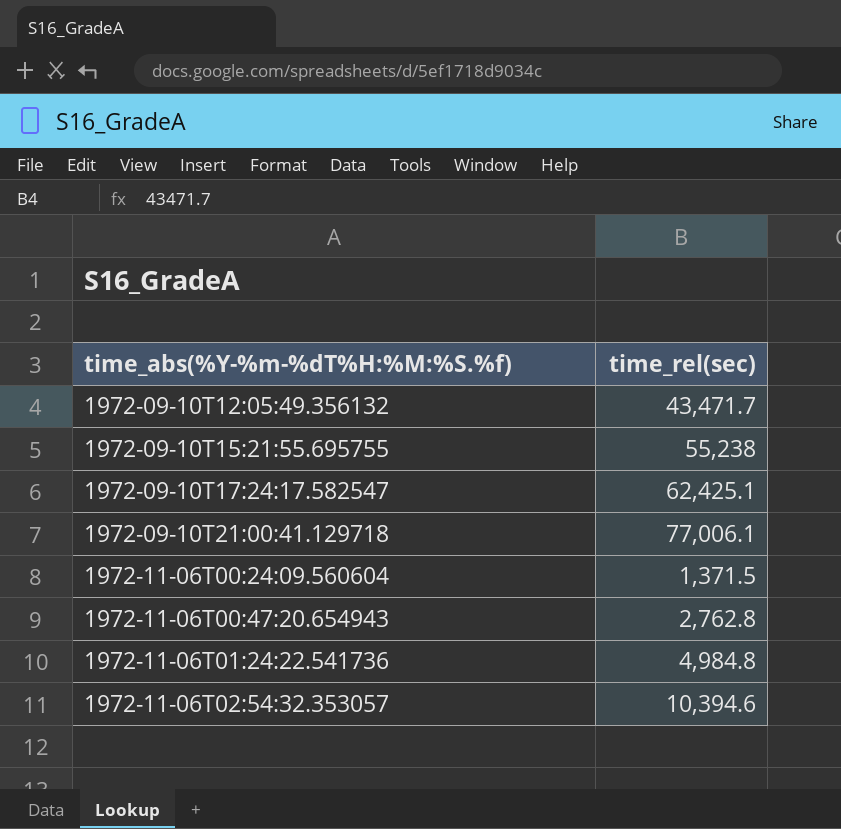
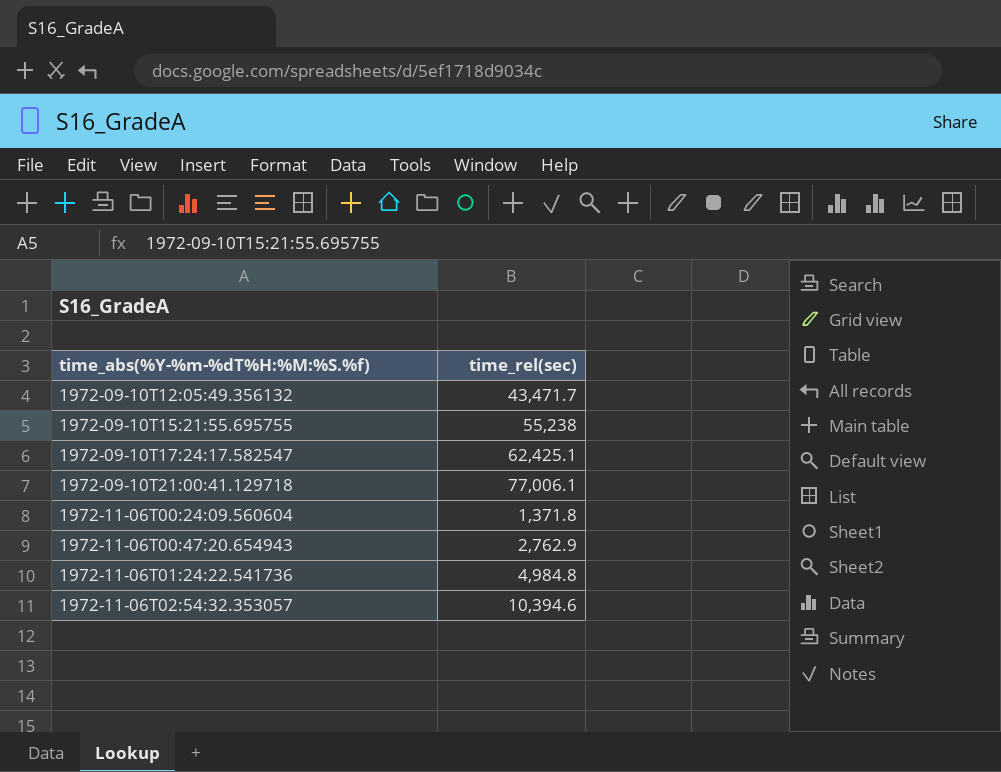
1972-11-06T00:24:09.560604 | time_rel(sec): 1,371.5 -> 1,371.8
1972-11-06T00:47:20.654943 | time_rel(sec): 2,762.8 -> 2,762.9

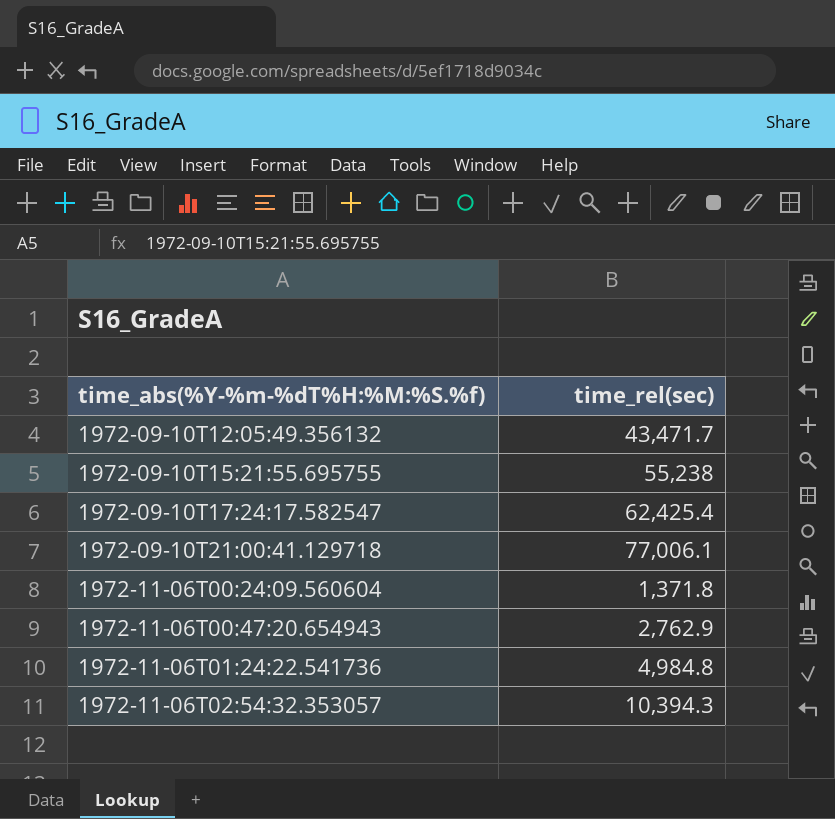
1972-09-10T17:24:17.582547 | time_rel(sec): 62,425.1 -> 62,425.4
1972-11-06T02:54:32.353057 | time_rel(sec): 10,394.6 -> 10,394.3

